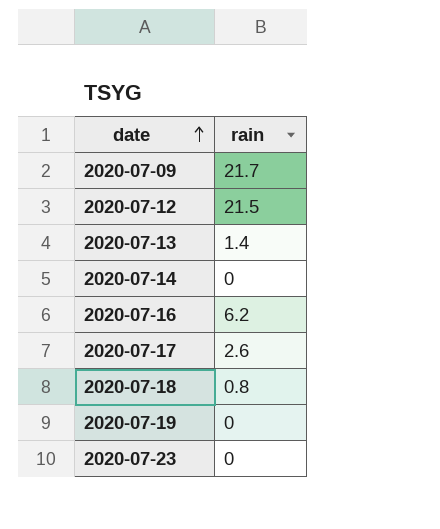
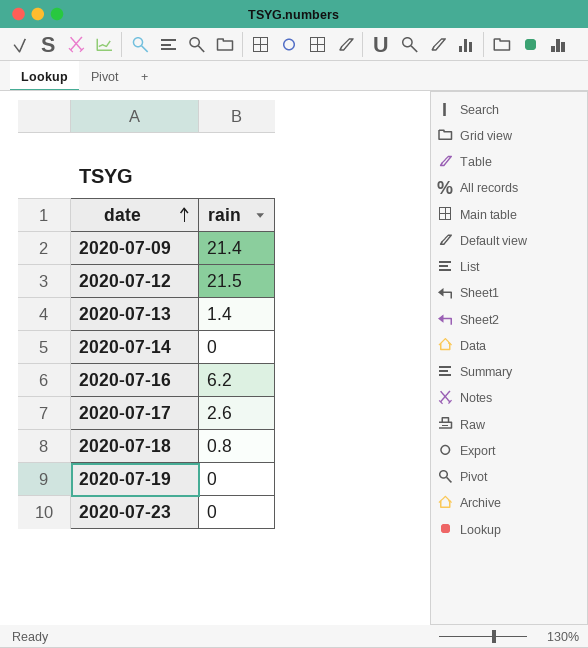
2020-07-09 | rain: 21.7 -> 21.4

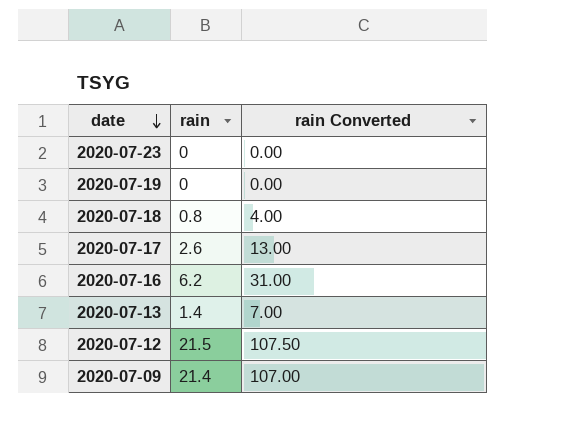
row order: date ascending -> date descending
column rain Converted | formula: none -> [rain] * 5
row 2020-07-14: 0 -> none

